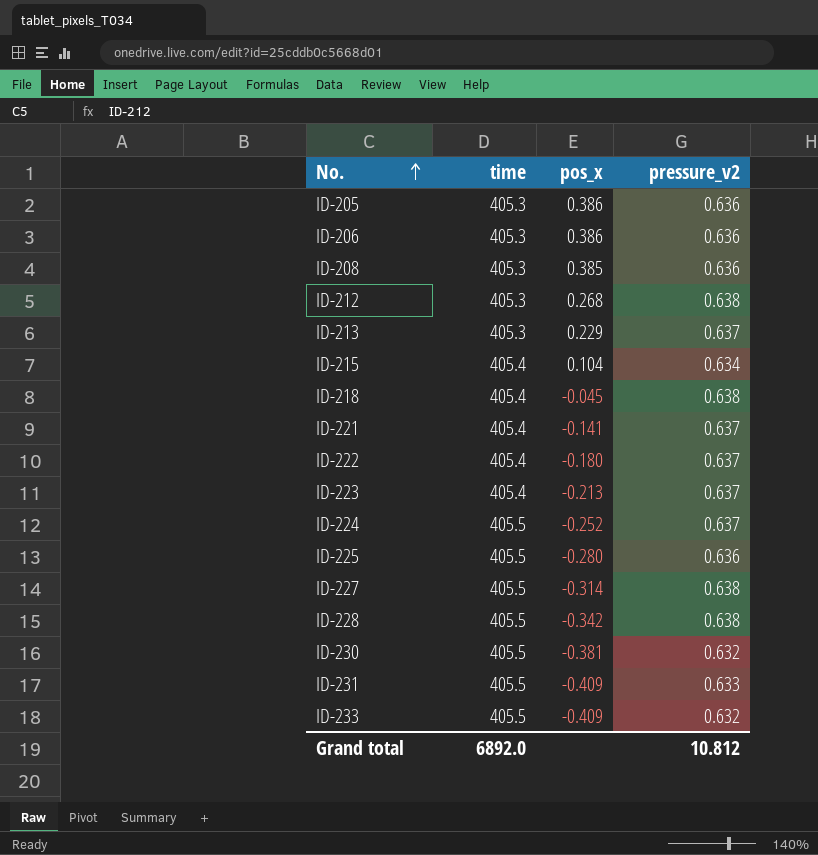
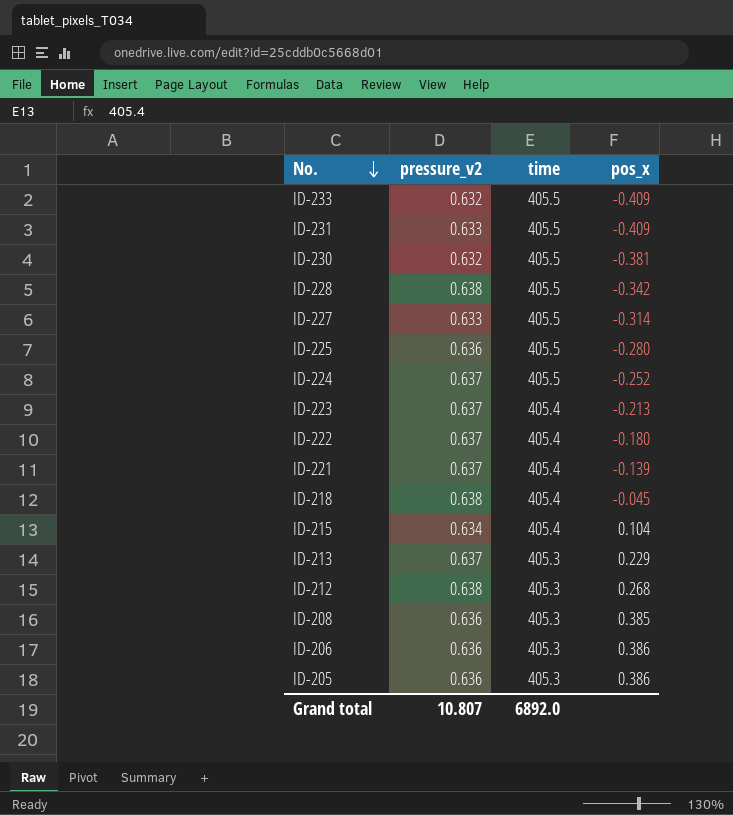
row order: No. ascending -> No. descending
column pressure_v2 | position: 4 -> 2
ID-227 | pressure_v2: 0.638 -> 0.633
ID-221 | pos_x: -0.141 -> -0.139
Grand total | pressure_v2: 10.812 -> 10.807

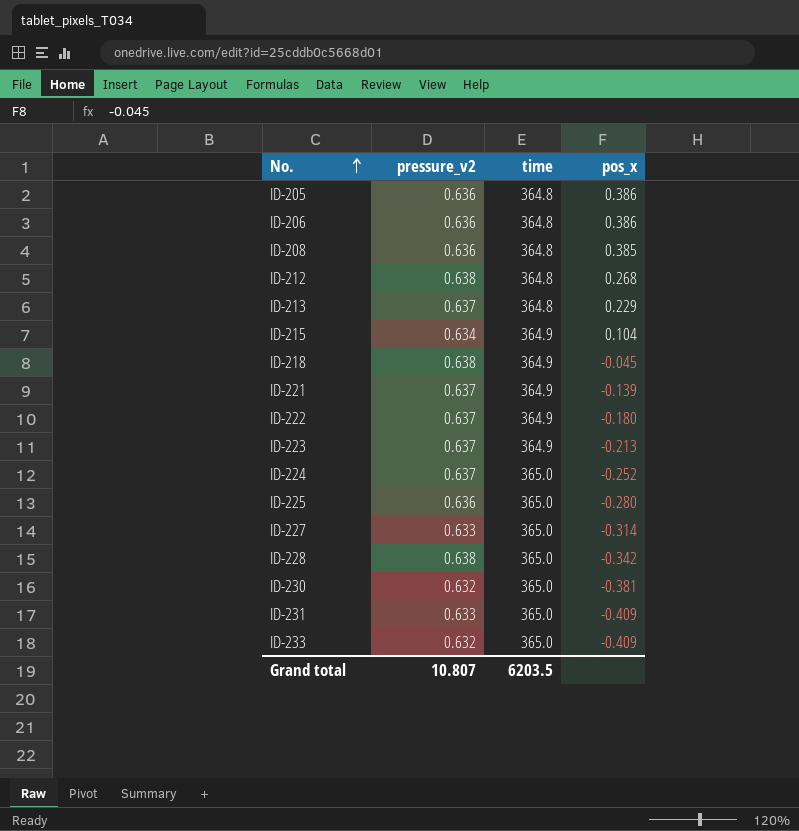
row order: No. descending -> No. ascending
ID-205 | time: 405.3 -> 364.8
ID-206 | time: 405.3 -> 364.8
ID-208 | time: 405.3 -> 364.8
ID-212 | time: 405.3 -> 364.8
ID-213 | time: 405.3 -> 364.8
ID-215 | time: 405.4 -> 364.9
ID-218 | time: 405.4 -> 364.9
ID-221 | time: 405.4 -> 364.9
ID-222 | time: 405.4 -> 364.9
ID-223 | time: 405.4 -> 364.9
ID-224 | time: 405.5 -> 365.0
ID-225 | time: 405.5 -> 365.0
ID-227 | time: 405.5 -> 365.0
ID-228 | time: 405.5 -> 365.0
ID-230 | time: 405.5 -> 365.0
ID-231 | time: 405.5 -> 365.0
ID-233 | time: 405.5 -> 365.0
Grand total | time: 6892.0 -> 6203.5

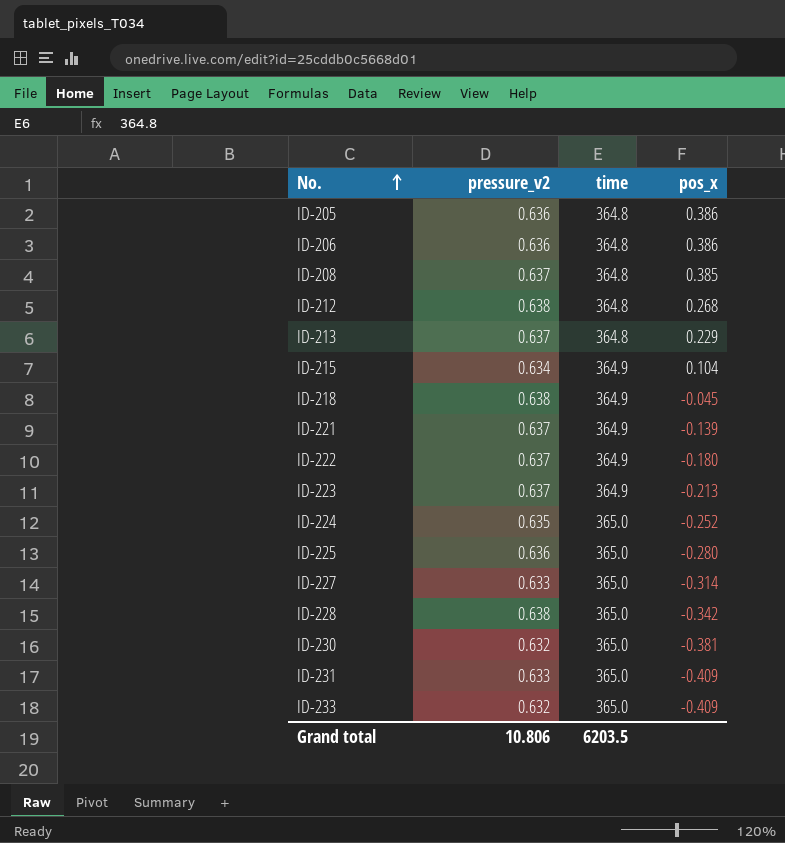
ID-208 | pressure_v2: 0.636 -> 0.637
ID-224 | pressure_v2: 0.637 -> 0.635
Grand total | pressure_v2: 10.807 -> 10.806

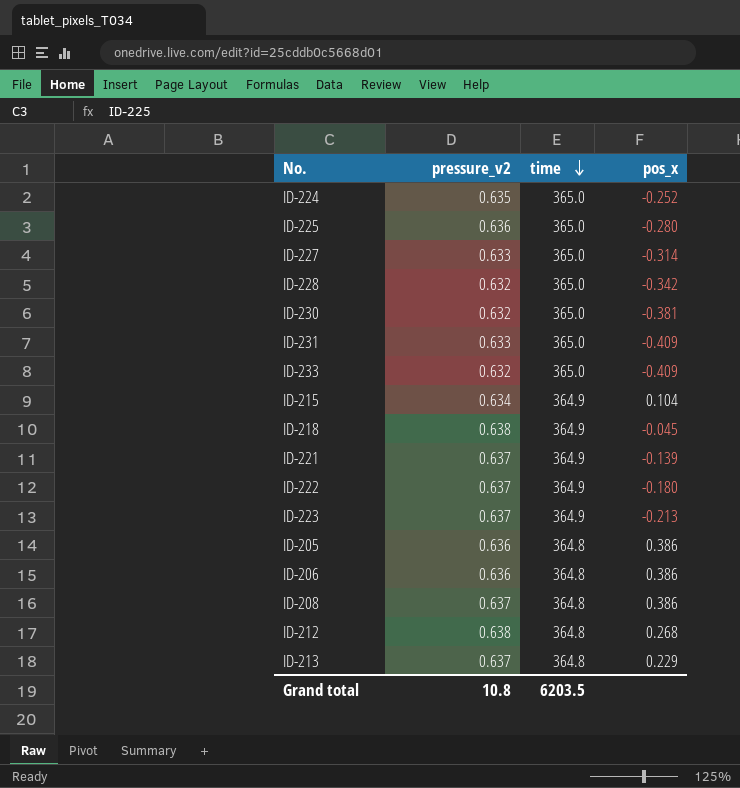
row order: No. ascending -> time descending
ID-228 | pressure_v2: 0.638 -> 0.632
ID-208 | pos_x: 0.385 -> 0.386
Grand total | pressure_v2: 10.806 -> 10.8

